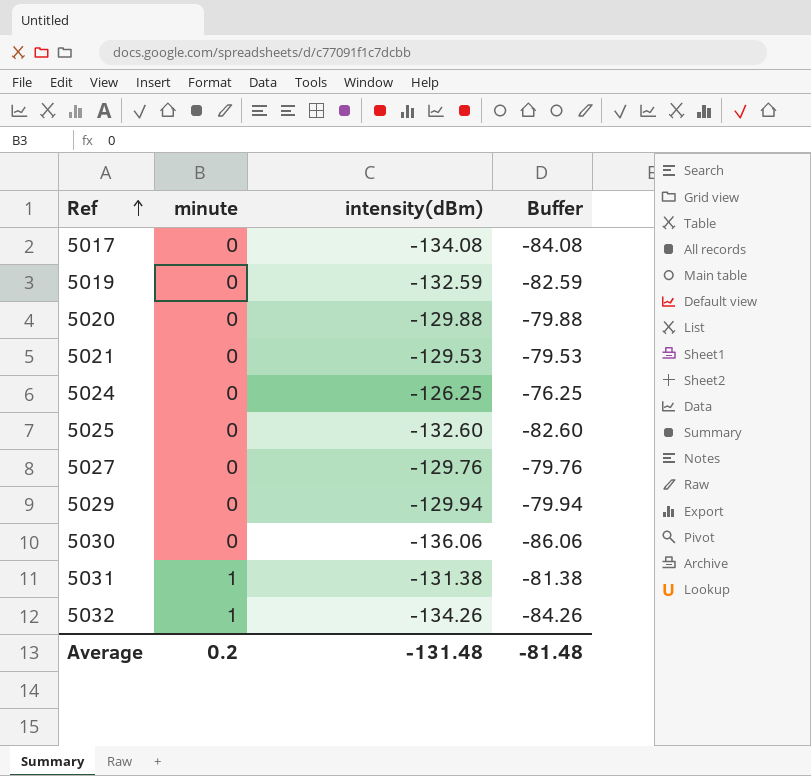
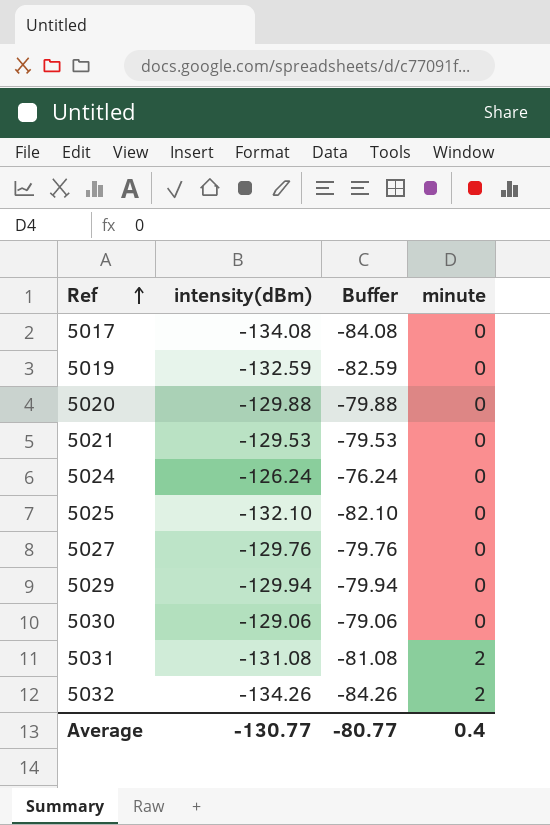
column minute | position: 2 -> 4
5024 | intensity(dBm): -126.25 -> -126.24
5024 | Buffer: -76.25 -> -76.24
5025 | intensity(dBm): -132.60 -> -132.10
5025 | Buffer: -82.60 -> -82.10
5030 | intensity(dBm): -136.06 -> -129.06
5030 | Buffer: -86.06 -> -79.06
5031 | intensity(dBm): -131.38 -> -131.08
5031 | Buffer: -81.38 -> -81.08
5031 | minute: 1 -> 2
5032 | minute: 1 -> 2
Average | intensity(dBm): -131.48 -> -130.77
Average | Buffer: -81.48 -> -80.77
Average | minute: 0.2 -> 0.4

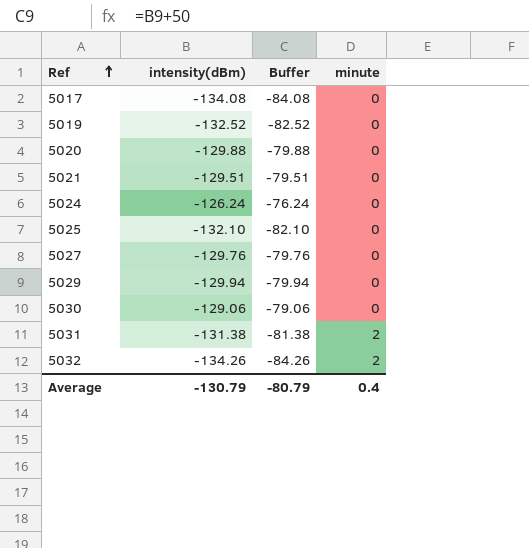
5019 | intensity(dBm): -132.59 -> -132.52
5019 | Buffer: -82.59 -> -82.52
5021 | intensity(dBm): -129.53 -> -129.51
5021 | Buffer: -79.53 -> -79.51
5031 | intensity(dBm): -131.08 -> -131.38
5031 | Buffer: -81.08 -> -81.38
Average | intensity(dBm): -130.77 -> -130.79
Average | Buffer: -80.77 -> -80.79

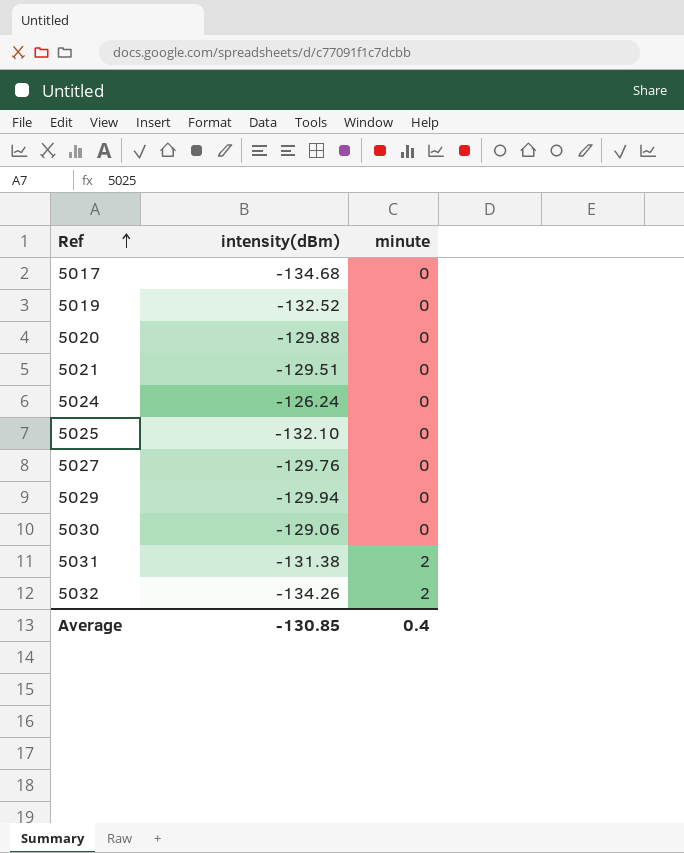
column Buffer | formula: [intensity(dBm)] + 50 -> none
5017 | intensity(dBm): -134.08 -> -134.68
Average | intensity(dBm): -130.79 -> -130.85

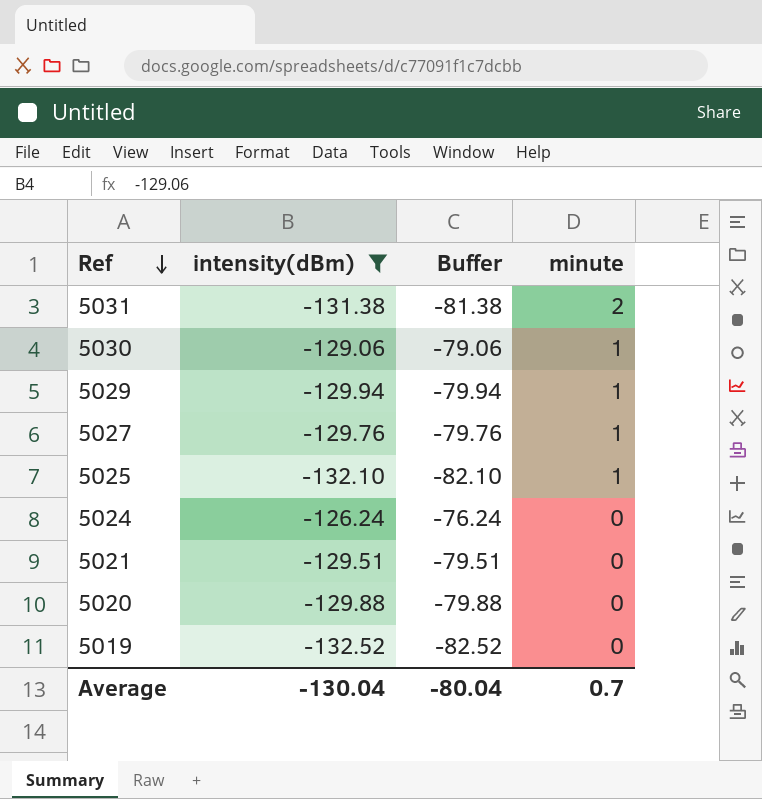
filter: none -> intensity(dBm) >= -132.52
row order: Ref ascending -> Ref descending
column Buffer | formula: none -> [intensity(dBm)] + 50
5030 | minute: 0 -> 1
5029 | minute: 0 -> 1
5027 | minute: 0 -> 1
5025 | minute: 0 -> 1
Average | intensity(dBm): -130.85 -> -130.04
Average | minute: 0.4 -> 0.7

